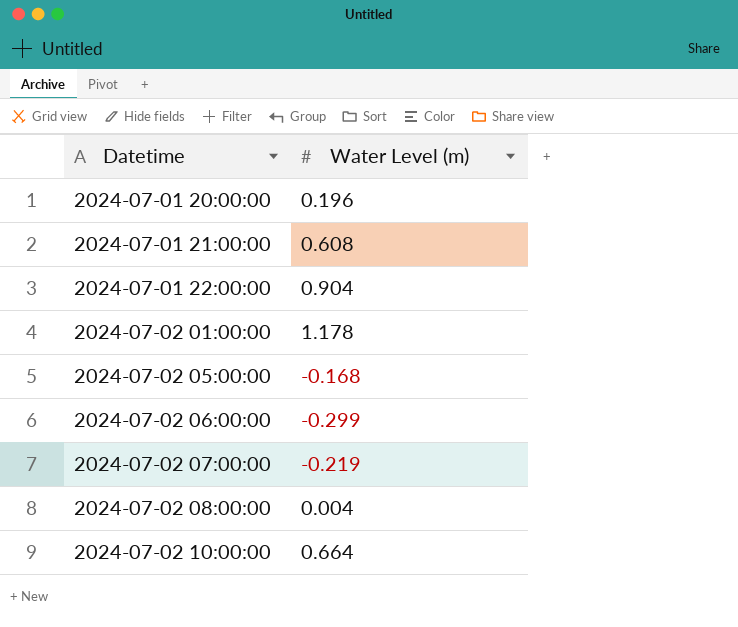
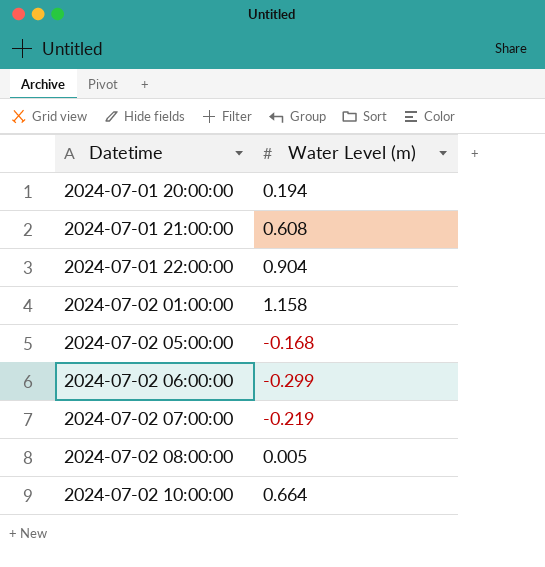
2024-07-01 20:00:00 | Water Level (m): 0.196 -> 0.194
2024-07-02 01:00:00 | Water Level (m): 1.178 -> 1.158
2024-07-02 08:00:00 | Water Level (m): 0.004 -> 0.005

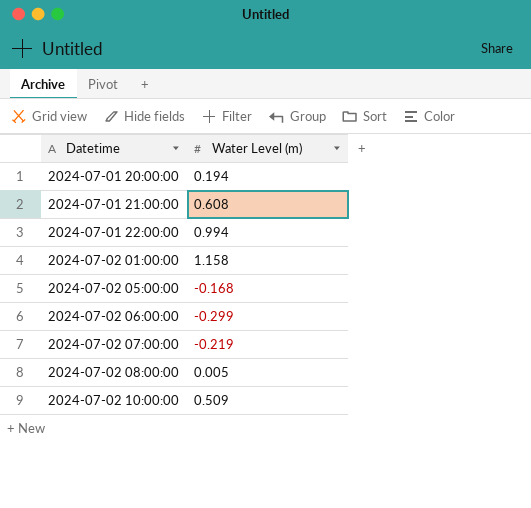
2024-07-01 22:00:00 | Water Level (m): 0.904 -> 0.994
2024-07-02 10:00:00 | Water Level (m): 0.664 -> 0.509

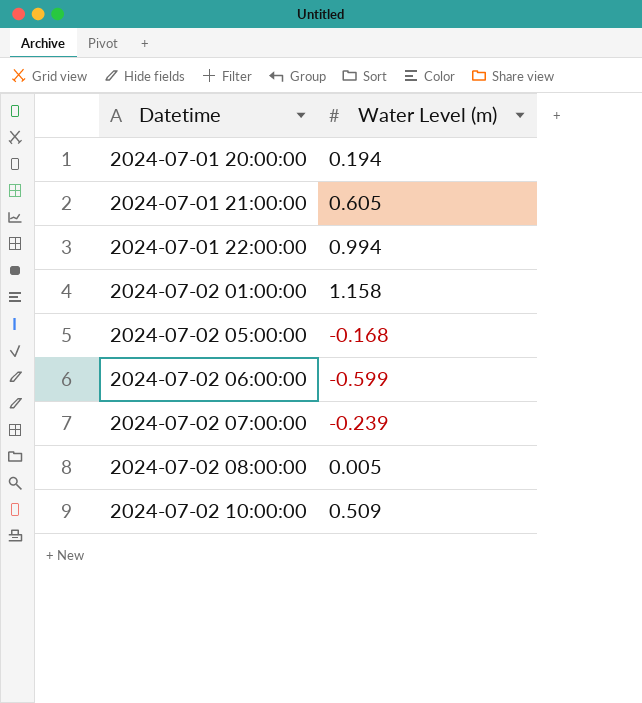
2024-07-01 21:00:00 | Water Level (m): 0.608 -> 0.605
2024-07-02 06:00:00 | Water Level (m): -0.299 -> -0.599
2024-07-02 07:00:00 | Water Level (m): -0.219 -> -0.239

